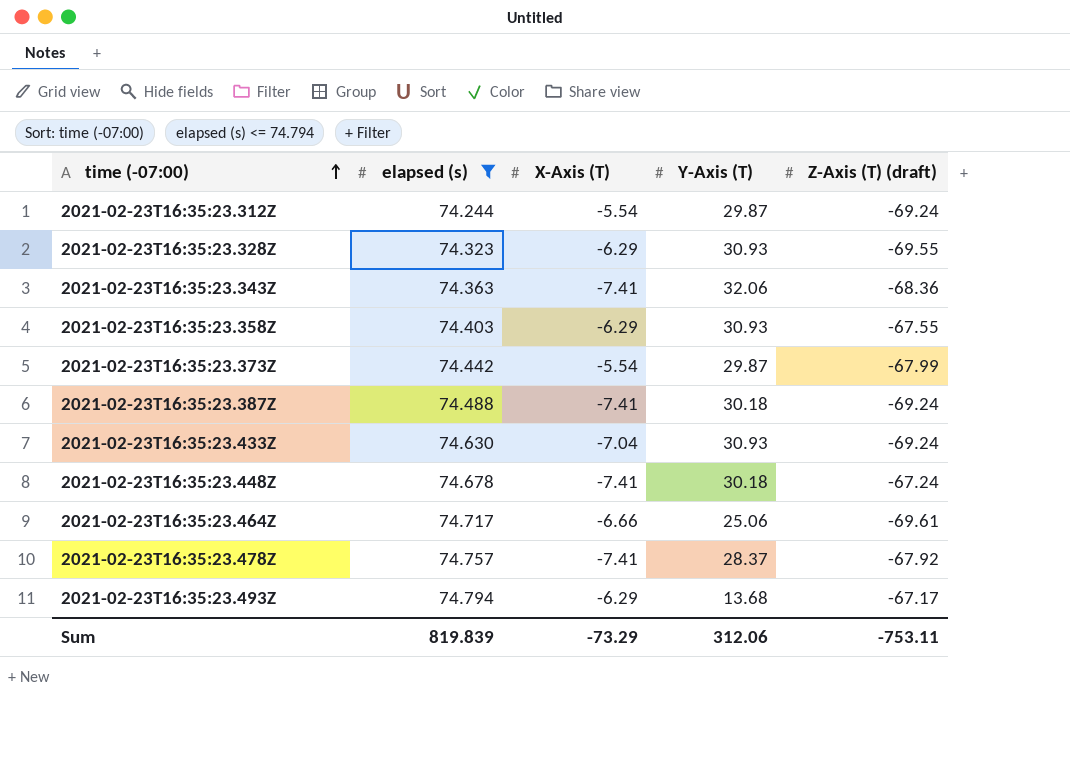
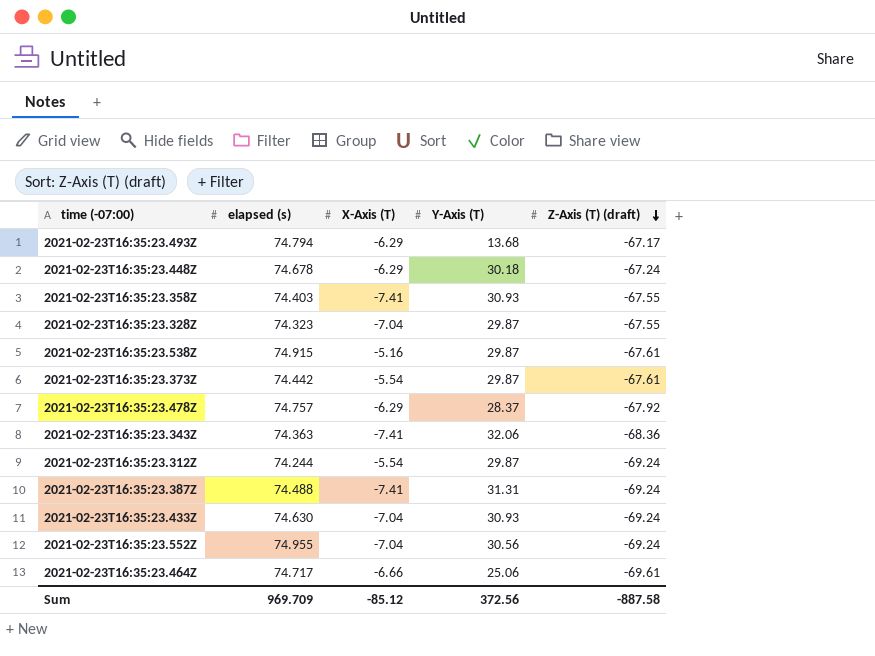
filter: elapsed (s) <= 74.794 -> none
row order: time (-07:00) ascending -> Z-Axis (T) (draft) descending
2021-02-23T16:35:23.448Z | X-Axis (T): -7.41 -> -6.29
2021-02-23T16:35:23.358Z | X-Axis (T): -6.29 -> -7.41
2021-02-23T16:35:23.328Z | X-Axis (T): -6.29 -> -7.04
2021-02-23T16:35:23.328Z | Y-Axis (T): 30.93 -> 29.87
2021-02-23T16:35:23.328Z | Z-Axis (T) (draft): -69.55 -> -67.55
2021-02-23T16:35:23.373Z | Z-Axis (T) (draft): -67.99 -> -67.61
2021-02-23T16:35:23.478Z | X-Axis (T): -7.41 -> -6.29
2021-02-23T16:35:23.387Z | Y-Axis (T): 30.18 -> 31.31
Sum | elapsed (s): 819.839 -> 969.709
Sum | X-Axis (T): -73.29 -> -85.12
Sum | Y-Axis (T): 312.06 -> 372.56
Sum | Z-Axis (T) (draft): -753.11 -> -887.58

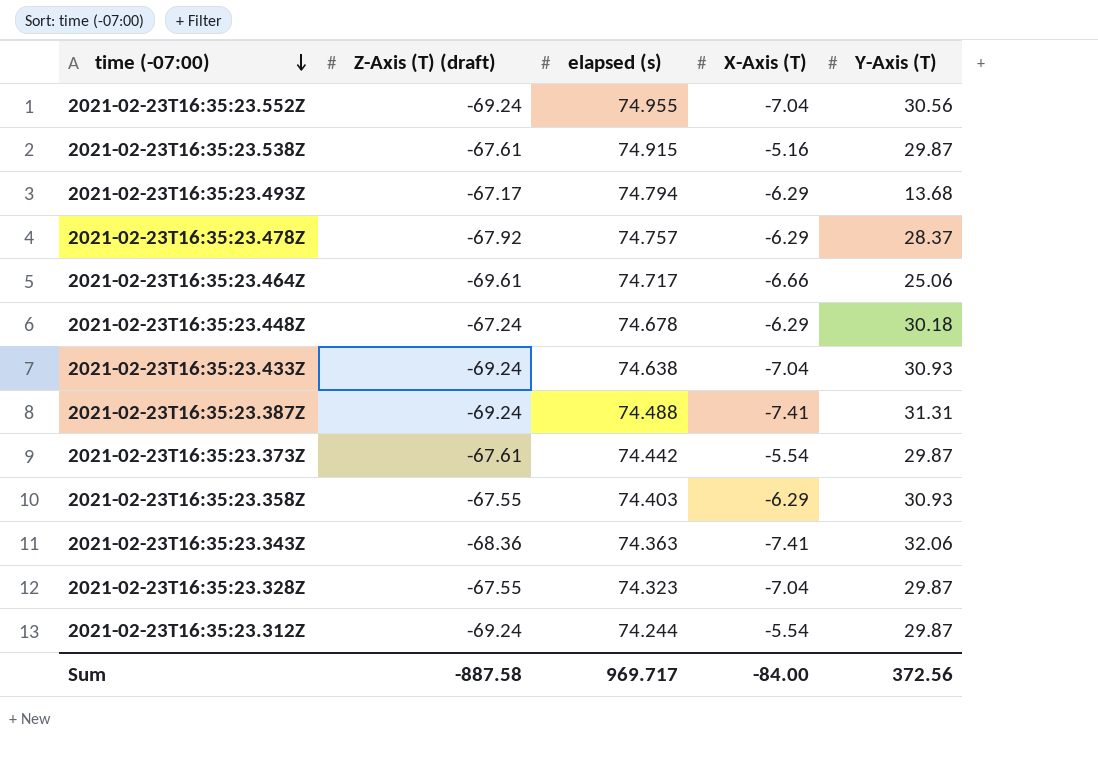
row order: Z-Axis (T) (draft) descending -> time (-07:00) descending
column Z-Axis (T) (draft) | position: 5 -> 2
2021-02-23T16:35:23.433Z | elapsed (s): 74.630 -> 74.638
2021-02-23T16:35:23.358Z | X-Axis (T): -7.41 -> -6.29
Sum | elapsed (s): 969.709 -> 969.717
Sum | X-Axis (T): -85.12 -> -84.00

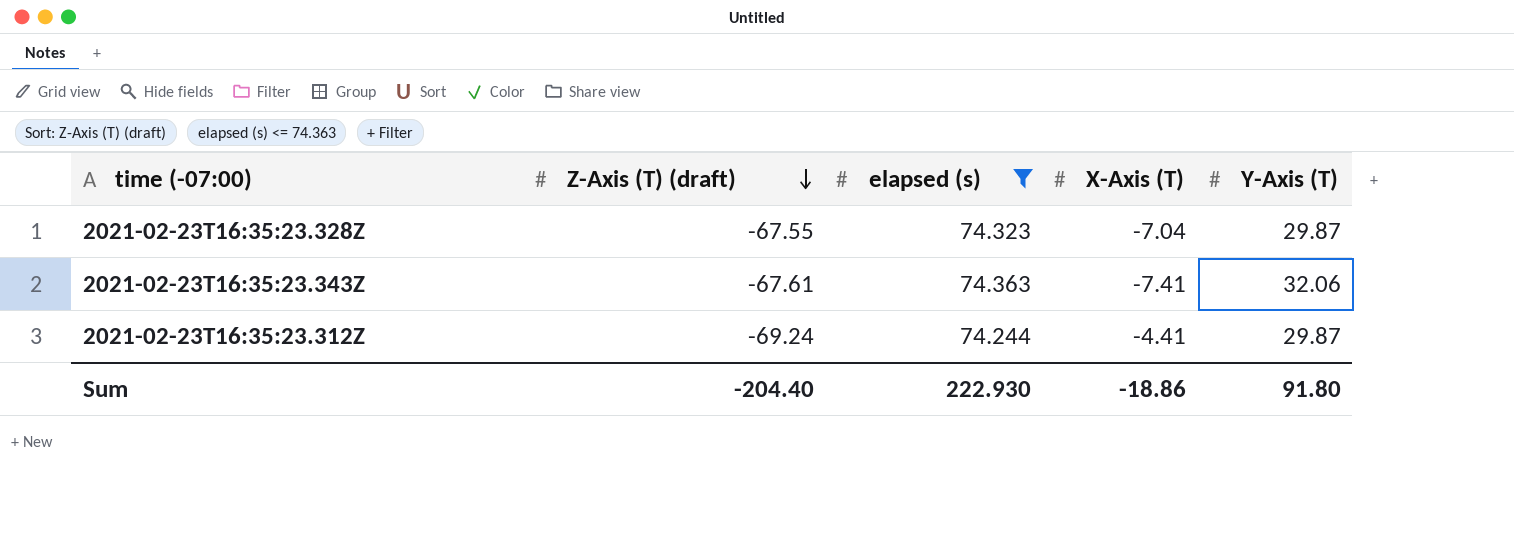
filter: none -> elapsed (s) <= 74.363
row order: time (-07:00) descending -> Z-Axis (T) (draft) descending
2021-02-23T16:35:23.343Z | Z-Axis (T) (draft): -68.36 -> -67.61
2021-02-23T16:35:23.312Z | X-Axis (T): -5.54 -> -4.41
Sum | Z-Axis (T) (draft): -887.58 -> -204.40
Sum | elapsed (s): 969.717 -> 222.930
Sum | X-Axis (T): -84.00 -> -18.86
Sum | Y-Axis (T): 372.56 -> 91.80

